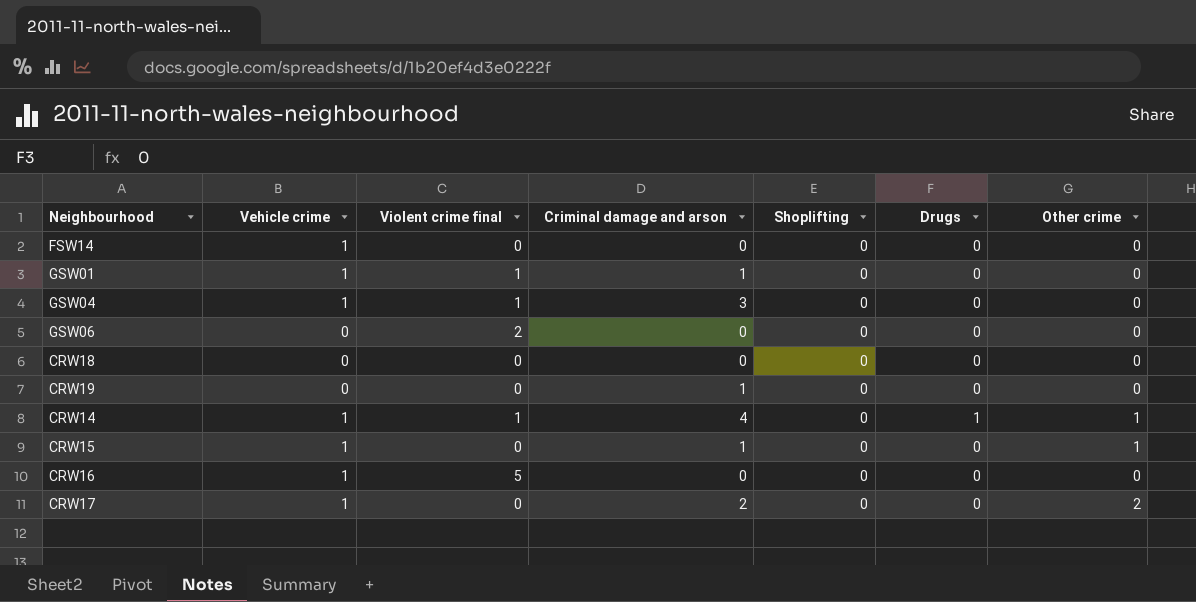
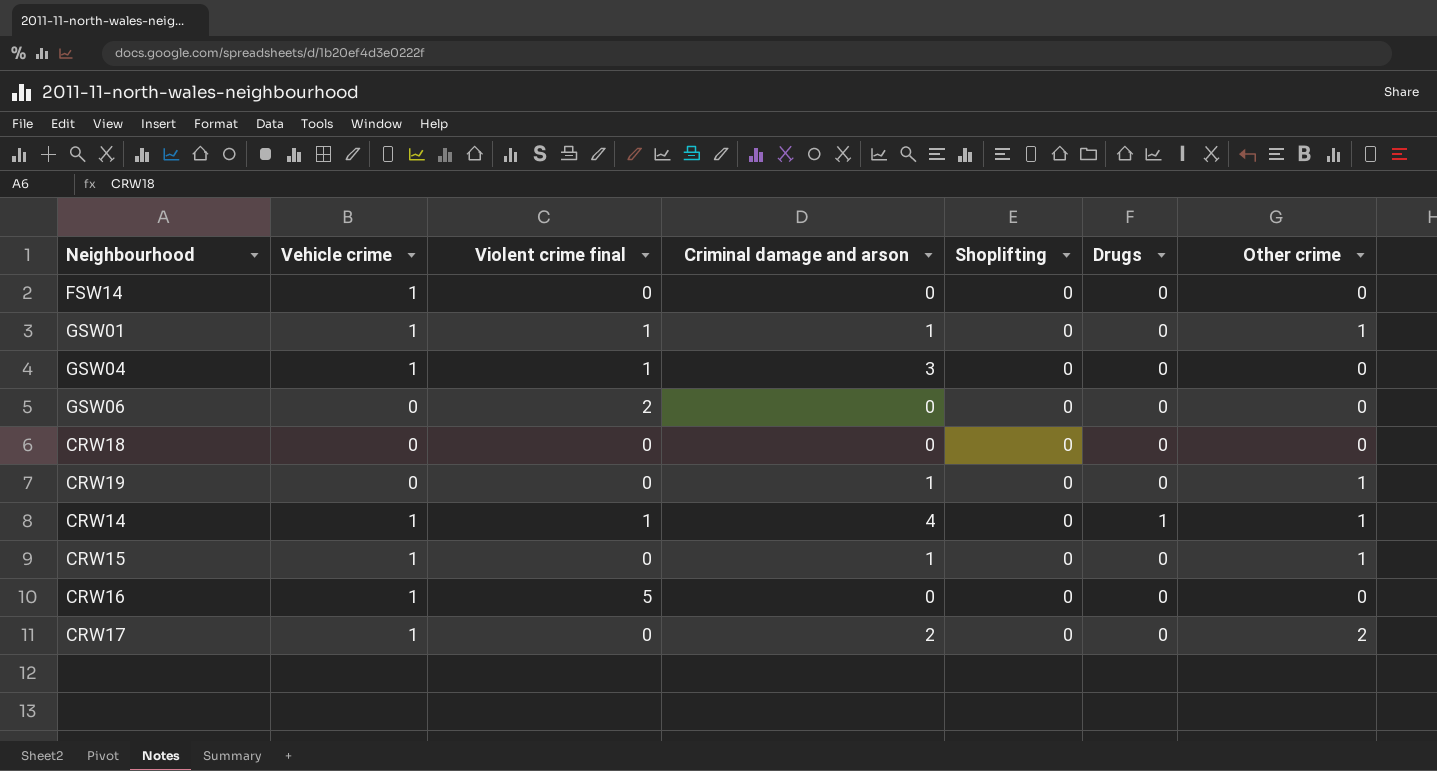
GSW01 | Other crime: 0 -> 1
CRW19 | Other crime: 0 -> 1

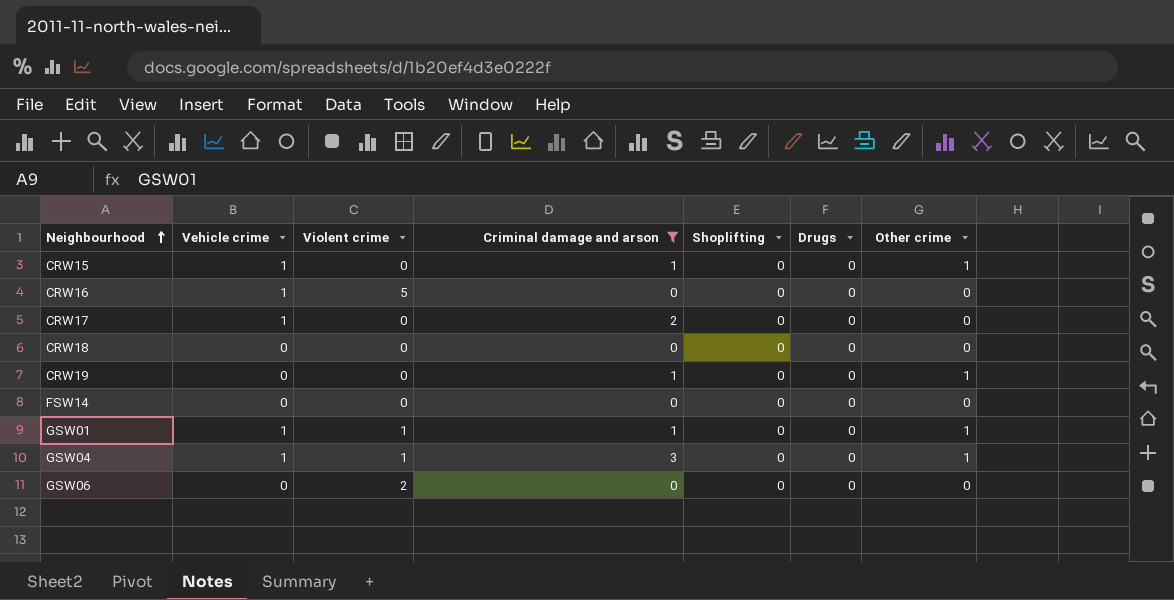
filter: none -> Criminal damage and arson != 4
row order: none -> Neighbourhood ascending
column name: Violent crime final -> Violent crime
CRW17 | Other crime: 2 -> 0
FSW14 | Vehicle crime: 1 -> 0
GSW04 | Other crime: 0 -> 1

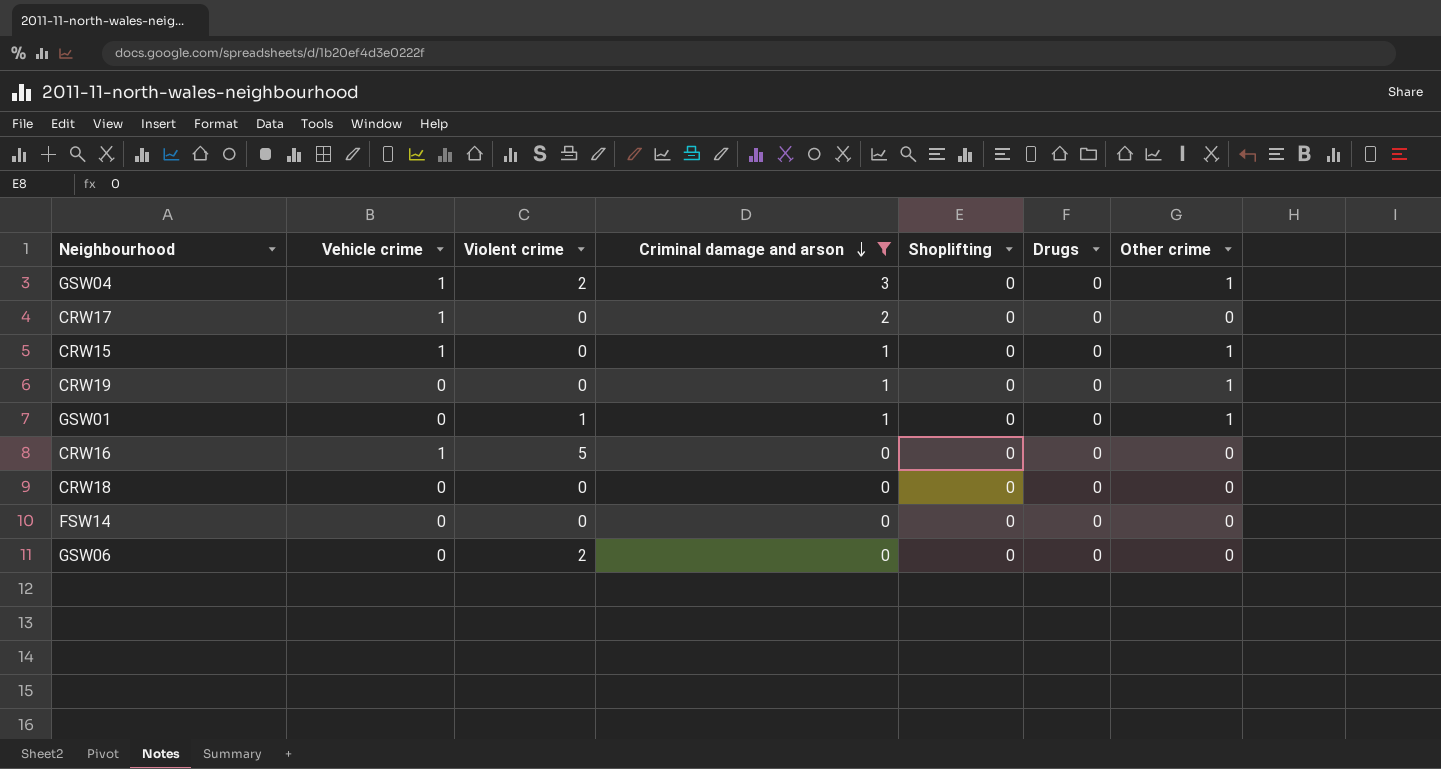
row order: Neighbourhood ascending -> Criminal damage and arson descending
GSW04 | Violent crime: 1 -> 2
GSW01 | Vehicle crime: 1 -> 0

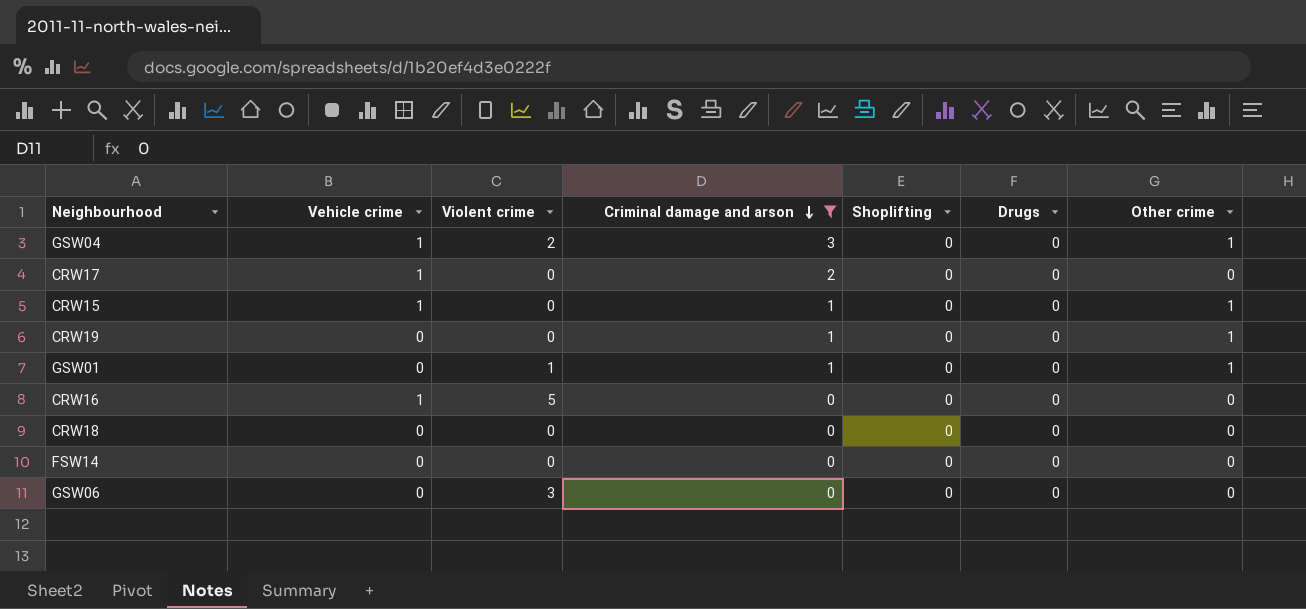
GSW06 | Violent crime: 2 -> 3

